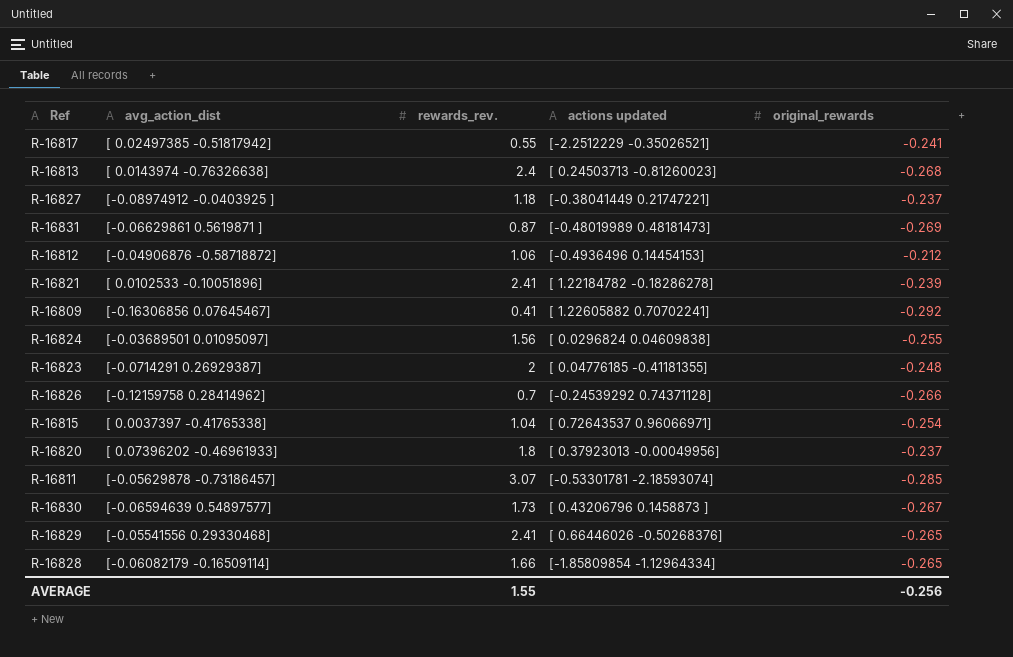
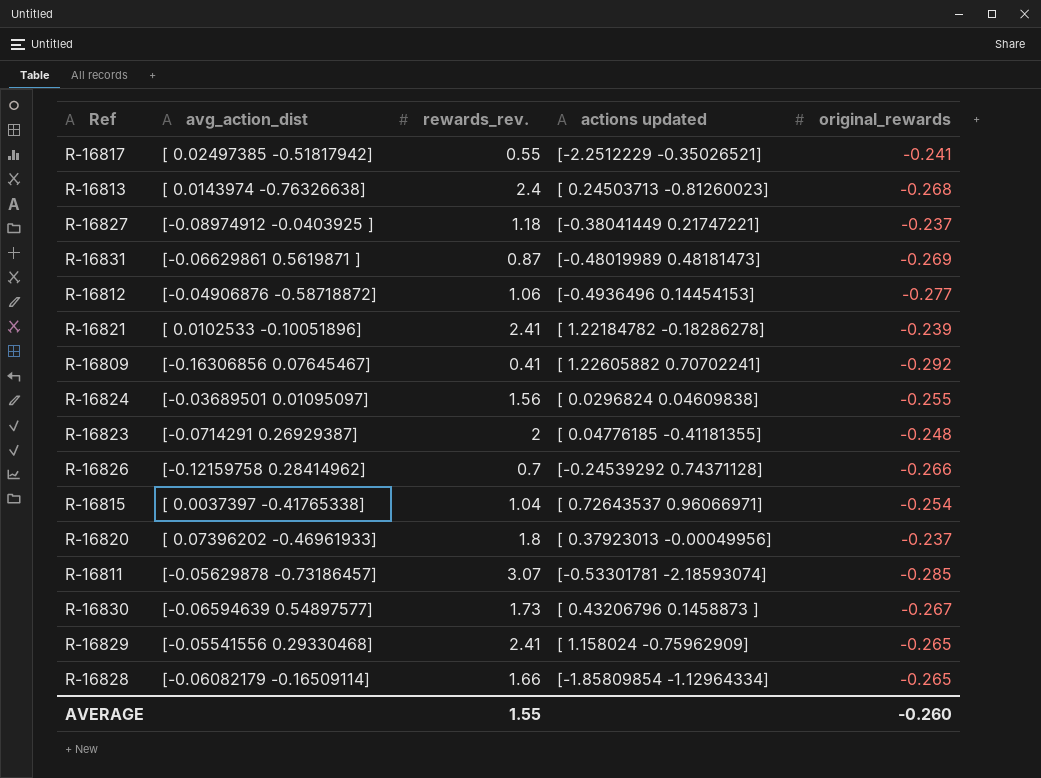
R-16812 | original_rewards: -0.212 -> -0.277
R-16829 | actions updated: [ 0.66446026 -0.50268376] -> [ 1.158024 -0.75962909]
AVERAGE | original_rewards: -0.256 -> -0.260

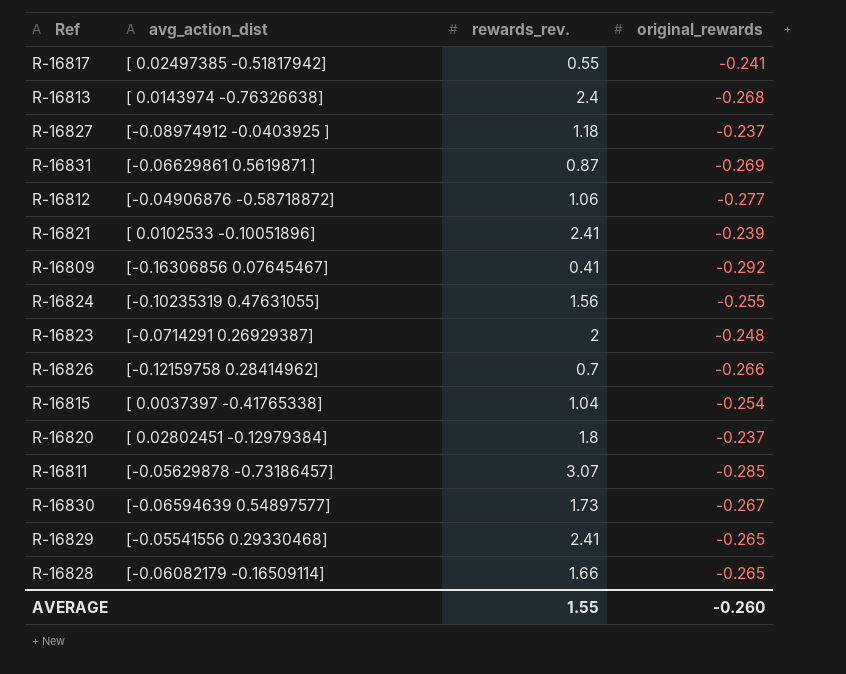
column actions updated | position: 4 -> none
R-16824 | avg_action_dist: [-0.03689501 0.01095097] -> [-0.10235319 0.47631055]
R-16820 | avg_action_dist: [ 0.07396202 -0.46961933] -> [ 0.02802451 -0.12979384]

